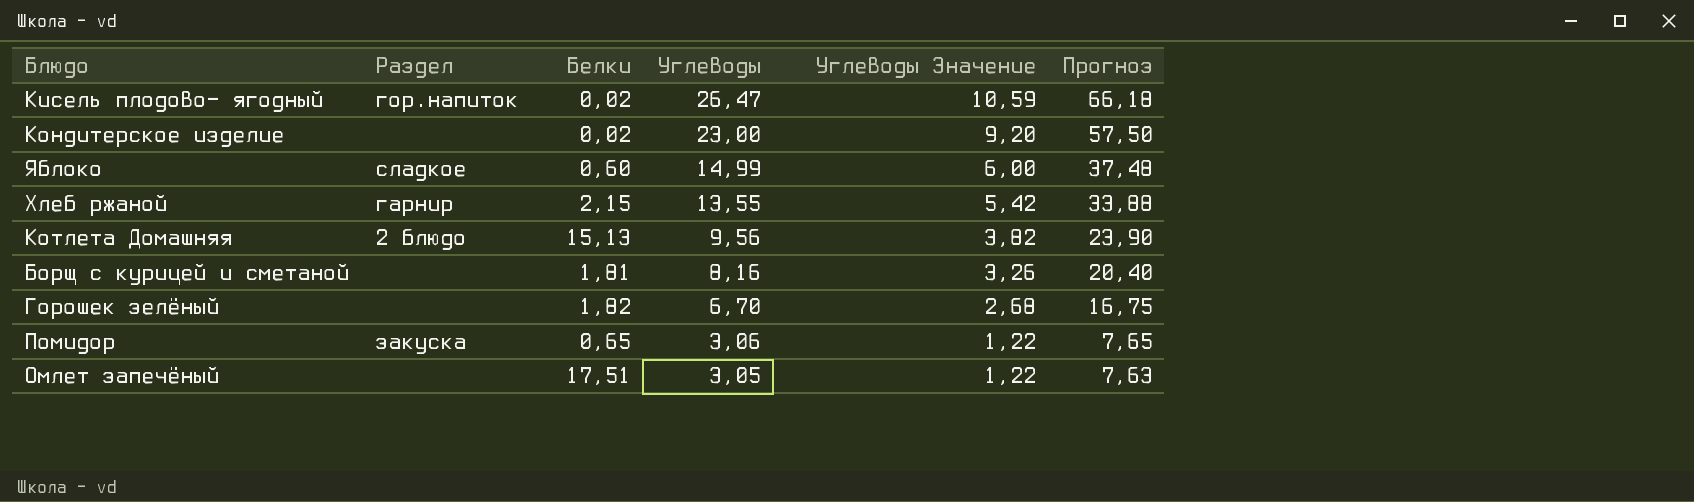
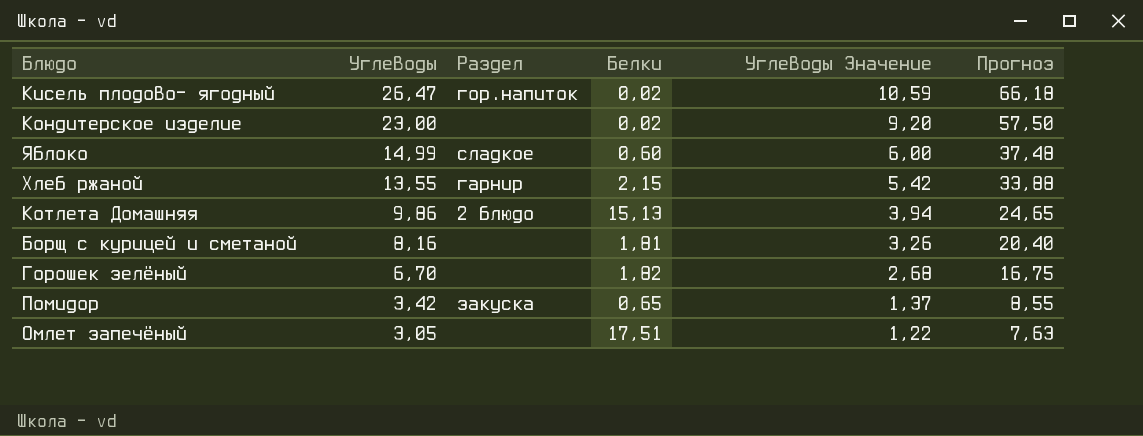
column Углеводы | position: 4 -> 2
Котлета Домашняя | Углеводы: 9,56 -> 9,86
Котлета Домашняя | Углеводы Значение: 3,82 -> 3,94
Котлета Домашняя | Прогноз: 23,90 -> 24,65
Помидор | Углеводы: 3,06 -> 3,42
Помидор | Углеводы Значение: 1,22 -> 1,37
Помидор | Прогноз: 7,65 -> 8,55

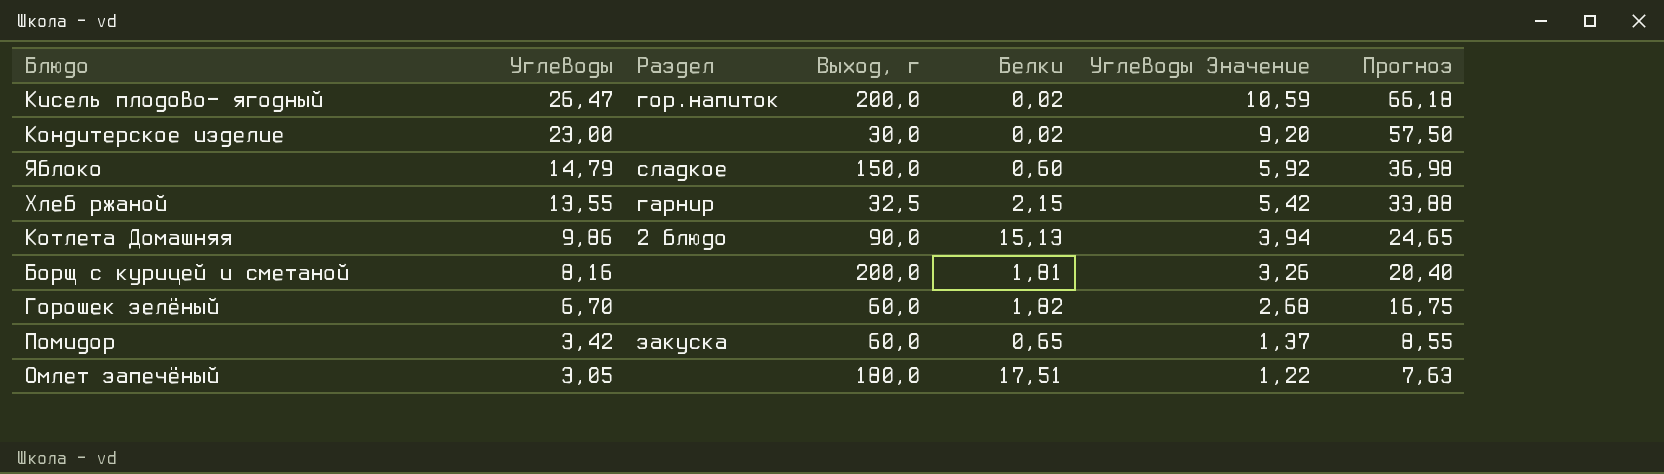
column Выход, г | position: none -> 4
Яблоко | Углеводы: 14,99 -> 14,79
Яблоко | Углеводы Значение: 6,00 -> 5,92
Яблоко | Прогноз: 37,48 -> 36,98

